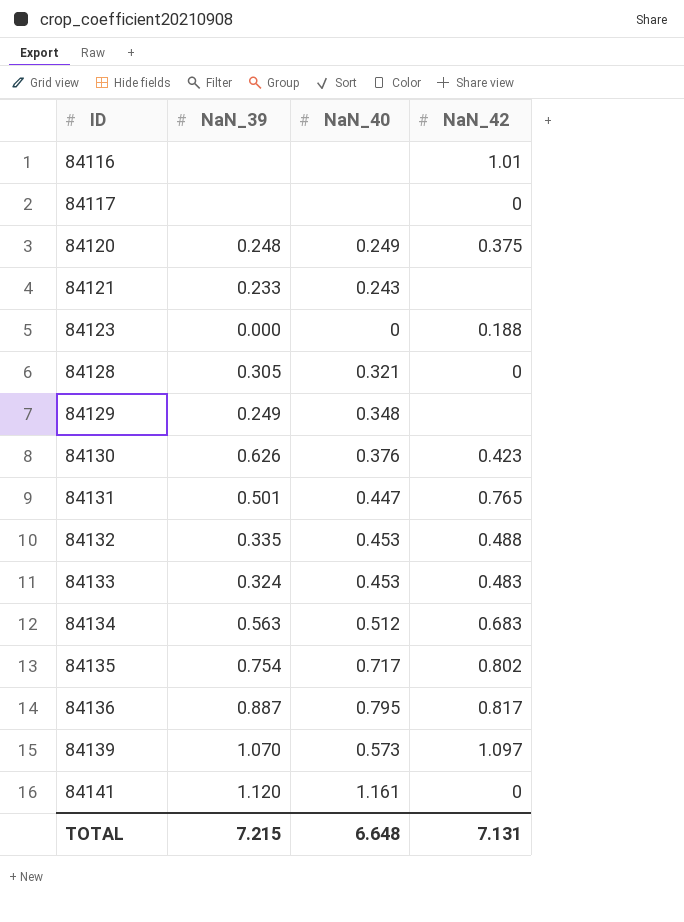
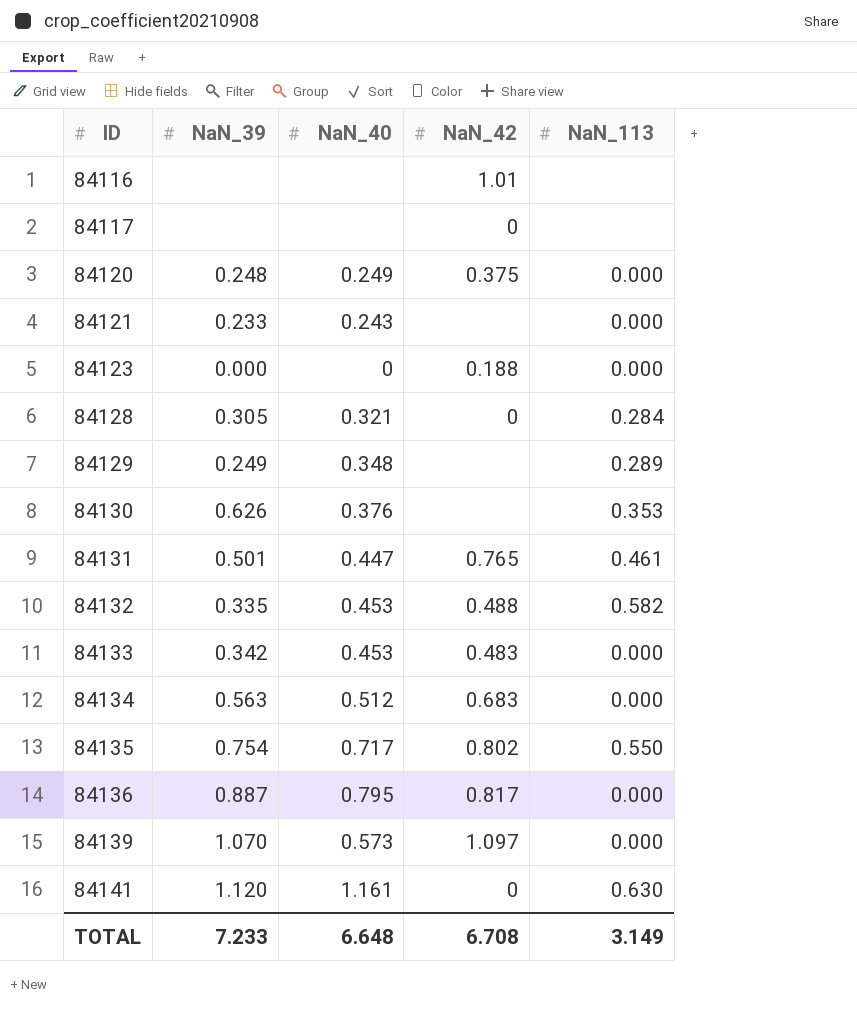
column NaN_113 | position: none -> 5
84130 | NaN_42: 0.423 -> none
84133 | NaN_39: 0.324 -> 0.342
TOTAL | NaN_39: 7.215 -> 7.233
TOTAL | NaN_42: 7.131 -> 6.708

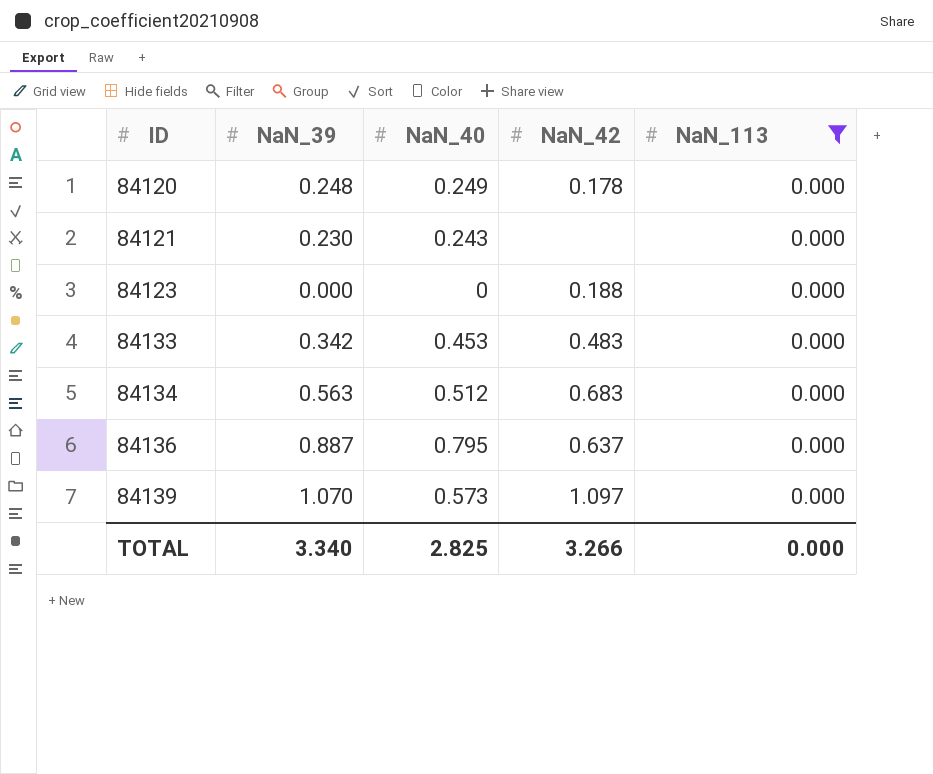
filter: none -> NaN_113 = 0.000
84120 | NaN_42: 0.375 -> 0.178
84121 | NaN_39: 0.233 -> 0.230
84136 | NaN_42: 0.817 -> 0.637
TOTAL | NaN_39: 7.233 -> 3.340
TOTAL | NaN_40: 6.648 -> 2.825
TOTAL | NaN_42: 6.708 -> 3.266
TOTAL | NaN_113: 3.149 -> 0.000

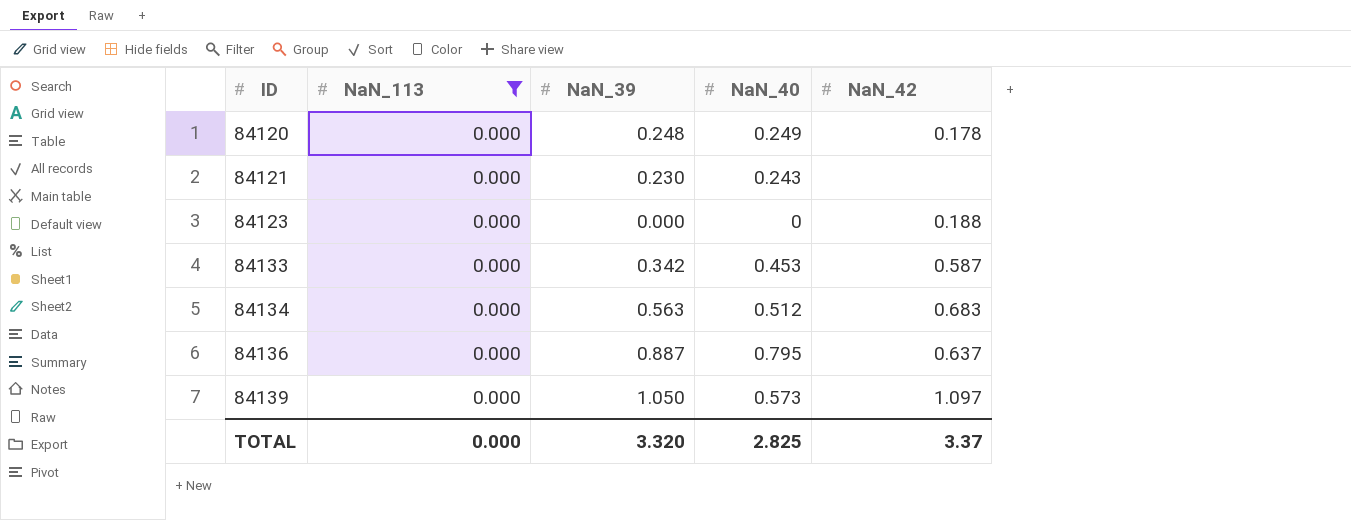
column NaN_113 | position: 5 -> 2
84133 | NaN_42: 0.483 -> 0.587
84139 | NaN_39: 1.070 -> 1.050
TOTAL | NaN_39: 3.340 -> 3.320
TOTAL | NaN_42: 3.266 -> 3.37

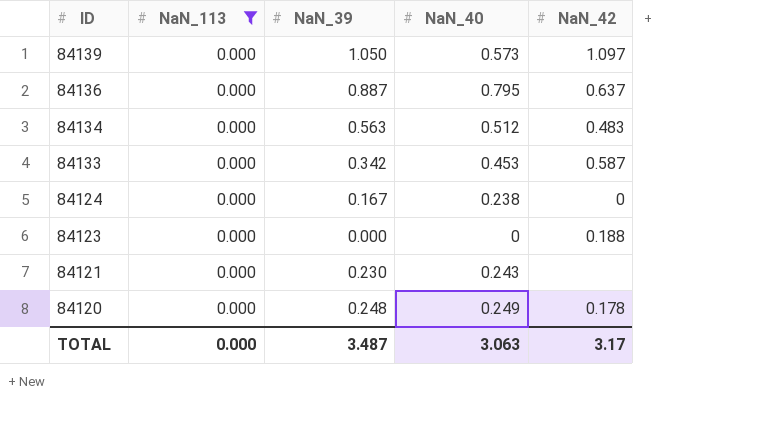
row order: ID ascending -> ID descending
84134 | NaN_42: 0.683 -> 0.483
row 84124: none -> 0.000 | 0.167 | 0.238 | 0
TOTAL | NaN_39: 3.320 -> 3.487
TOTAL | NaN_40: 2.825 -> 3.063
TOTAL | NaN_42: 3.37 -> 3.17

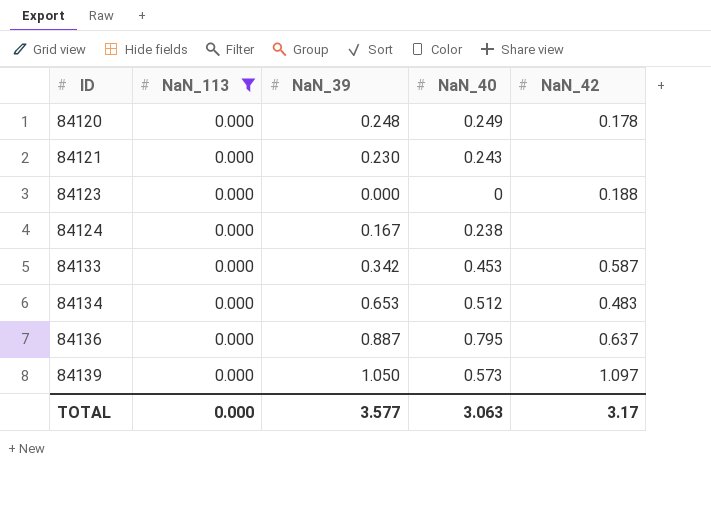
row order: ID descending -> ID ascending
84124 | NaN_42: 0 -> none
84134 | NaN_39: 0.563 -> 0.653
TOTAL | NaN_39: 3.487 -> 3.577

